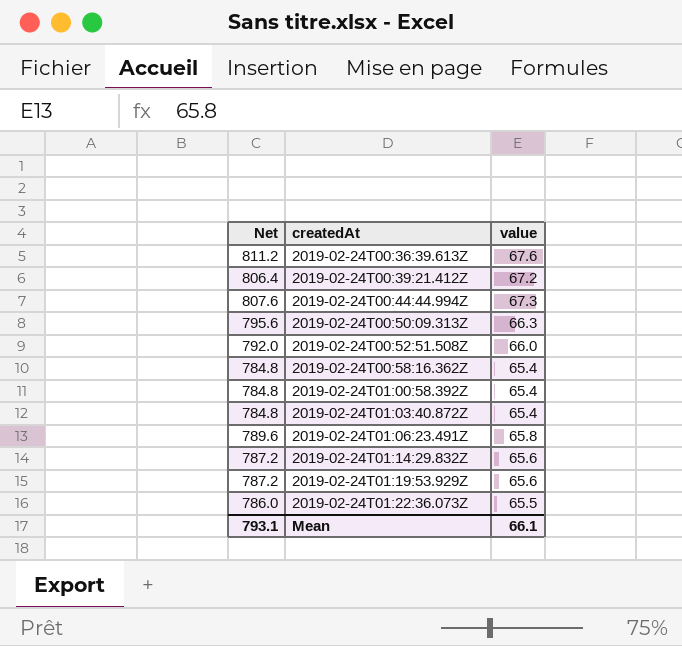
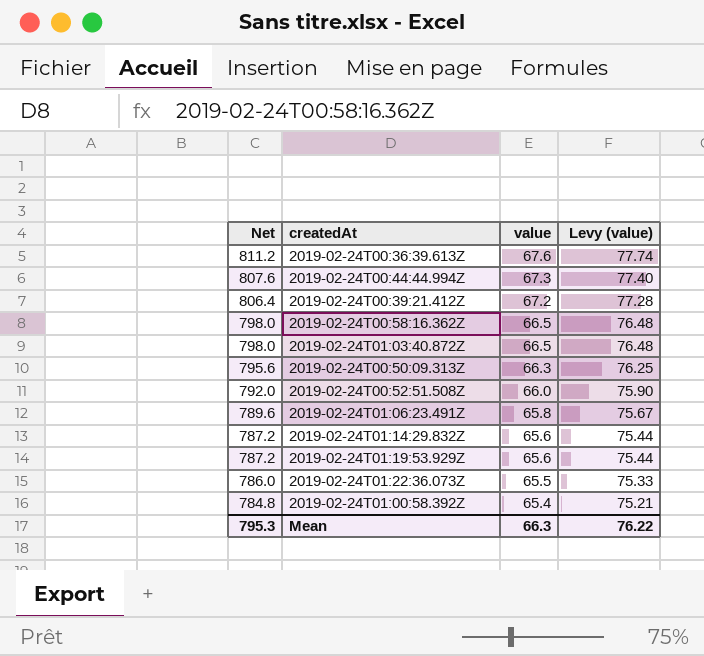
row order: createdAt ascending -> Net descending
column Levy (value) | formula: none -> [value] * 1.15
2019-02-24T00:58:16.362Z | Net: 784.8 -> 798.0
2019-02-24T00:58:16.362Z | value: 65.4 -> 66.5
2019-02-24T01:03:40.872Z | Net: 784.8 -> 798.0
2019-02-24T01:03:40.872Z | value: 65.4 -> 66.5
Mean | Net: 793.1 -> 795.3
Mean | value: 66.1 -> 66.3

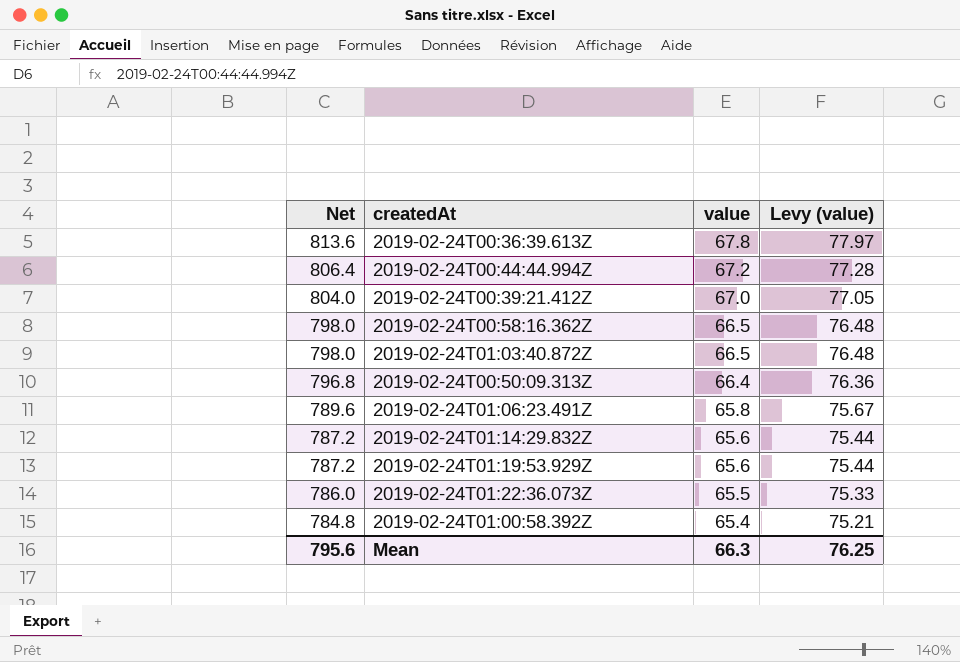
row 2019-02-24T00:52:51.508Z: 792.0 | 66.0 | 75.90 -> none
2019-02-24T00:36:39.613Z | Net: 811.2 -> 813.6
2019-02-24T00:36:39.613Z | value: 67.6 -> 67.8
2019-02-24T00:36:39.613Z | Levy (value): 77.74 -> 77.97
2019-02-24T00:44:44.994Z | Net: 807.6 -> 806.4
2019-02-24T00:44:44.994Z | value: 67.3 -> 67.2
2019-02-24T00:44:44.994Z | Levy (value): 77.40 -> 77.28
2019-02-24T00:39:21.412Z | Net: 806.4 -> 804.0
2019-02-24T00:39:21.412Z | value: 67.2 -> 67.0
2019-02-24T00:39:21.412Z | Levy (value): 77.28 -> 77.05
2019-02-24T00:50:09.313Z | Net: 795.6 -> 796.8
2019-02-24T00:50:09.313Z | value: 66.3 -> 66.4
2019-02-24T00:50:09.313Z | Levy (value): 76.25 -> 76.36
Mean | Net: 795.3 -> 795.6
Mean | Levy (value): 76.22 -> 76.25

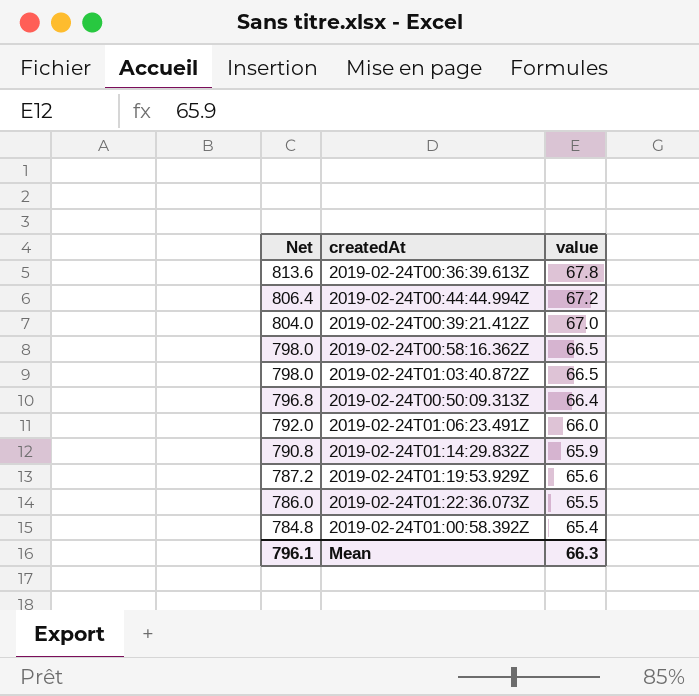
column Levy (value) | formula: [value] * 1.15 -> none
2019-02-24T01:06:23.491Z | Net: 789.6 -> 792.0
2019-02-24T01:06:23.491Z | value: 65.8 -> 66.0
2019-02-24T01:14:29.832Z | Net: 787.2 -> 790.8
2019-02-24T01:14:29.832Z | value: 65.6 -> 65.9
Mean | Net: 795.6 -> 796.1

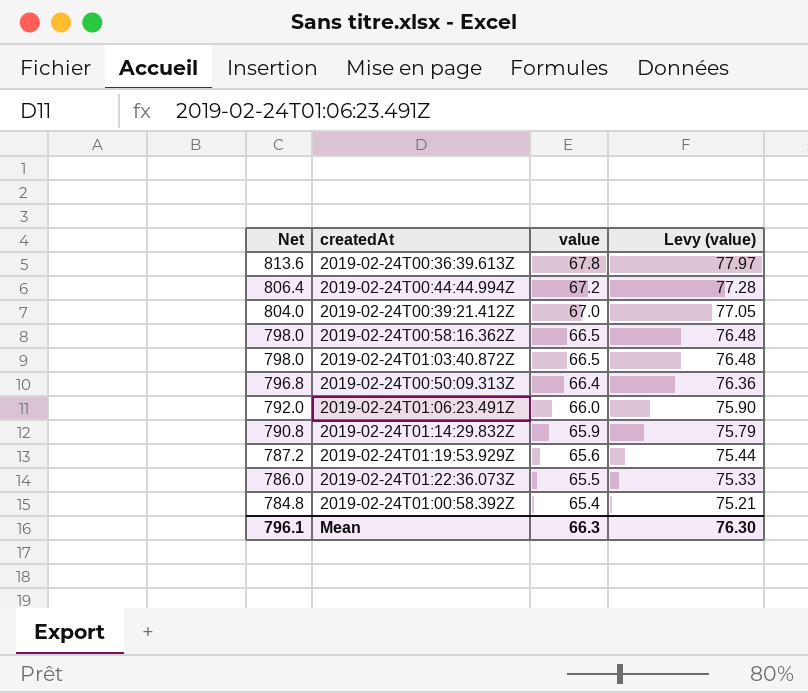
column Levy (value) | formula: none -> [value] * 1.15

